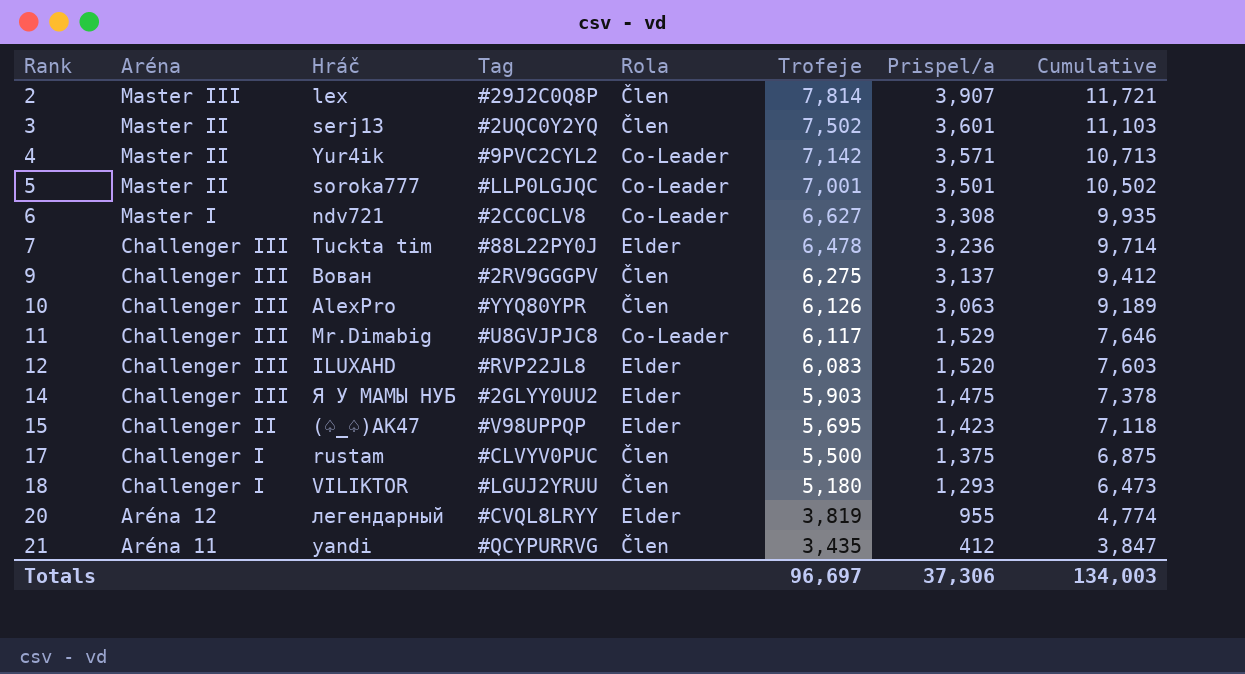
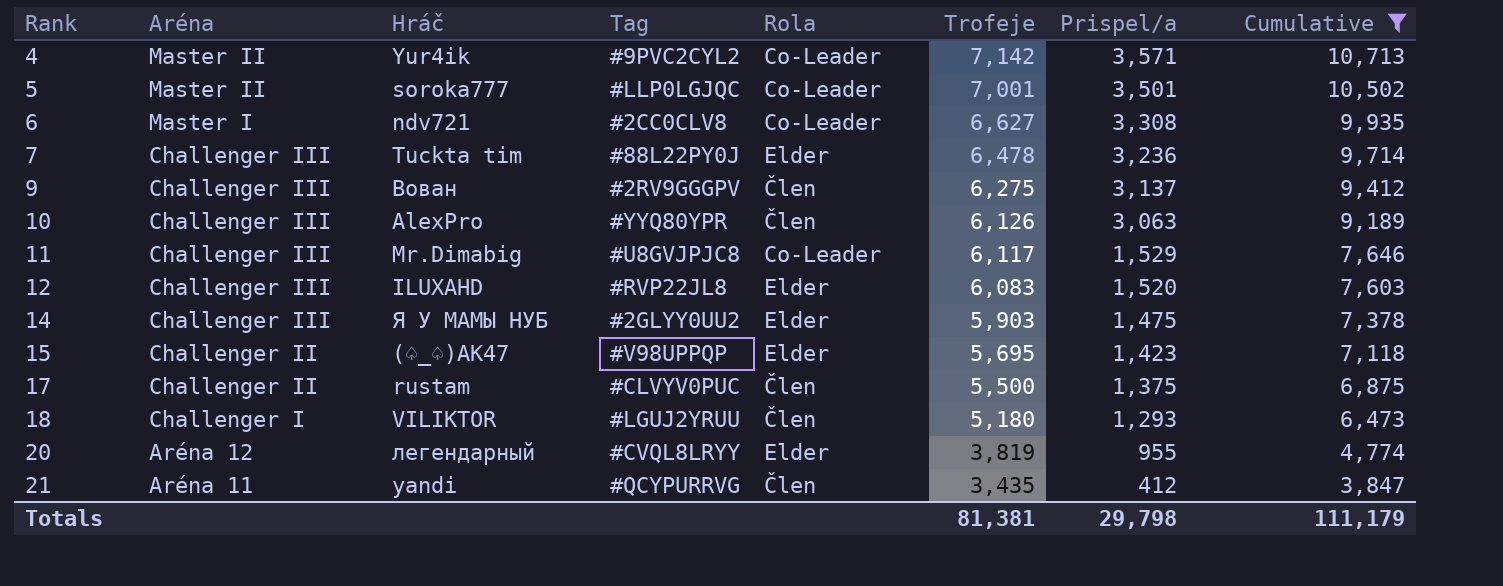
filter: none -> Cumulative <= 10,713
17 | Aréna: Challenger I -> Challenger II
Totals | Trofeje: 96,697 -> 81,381
Totals | Prispel/a: 37,306 -> 29,798
Totals | Cumulative: 134,003 -> 111,179

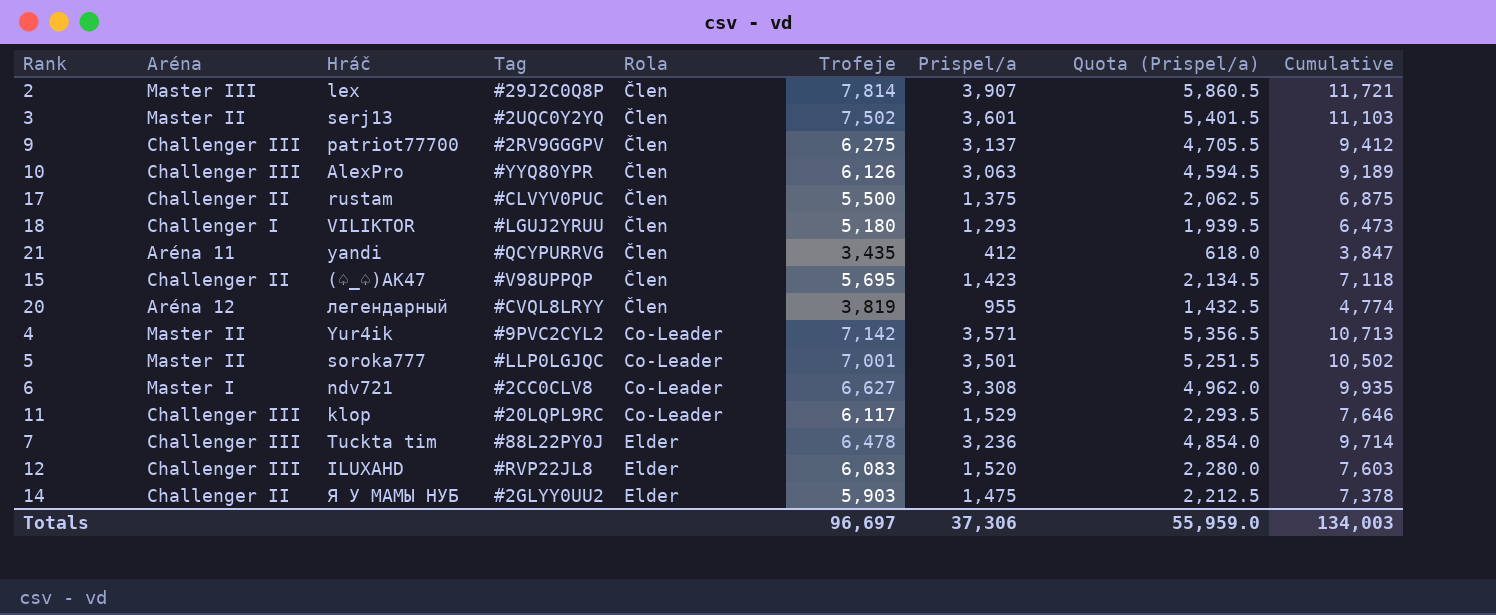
filter: Cumulative <= 10,713 -> none
row order: Rank ascending -> Rola ascending
column Quota (Prispel/a) | formula: none -> [Prispel/a] * 1.5
9 | Hráč: Вован -> patriot77700
15 | Rola: Elder -> Člen
20 | Rola: Elder -> Člen
11 | Hráč: Mr.Dimabig -> klop
11 | Tag: #U8GVJPJC8 -> #20LQPL9RC
14 | Aréna: Challenger III -> Challenger II
Totals | Trofeje: 81,381 -> 96,697
Totals | Prispel/a: 29,798 -> 37,306
Totals | Cumulative: 111,179 -> 134,003

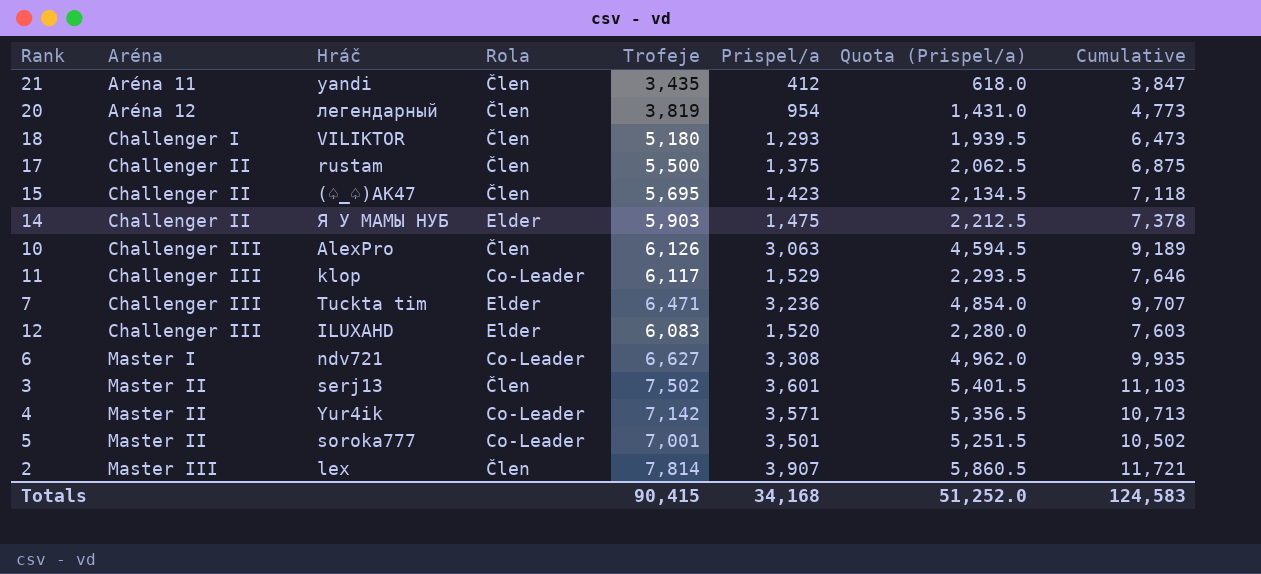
row order: Rola ascending -> Aréna ascending
column Tag | position: 4 -> none
row 9: Challenger III | patriot77700 | #2RV9GGGPV | Člen | 6,275 | 3,137 | 4,705.5 | 9,412 -> none
20 | Prispel/a: 955 -> 954
20 | Quota (Prispel/a): 1,432.5 -> 1,431.0
20 | Cumulative: 4,774 -> 4,773
7 | Trofeje: 6,478 -> 6,471
7 | Cumulative: 9,714 -> 9,707
Totals | Trofeje: 96,697 -> 90,415
Totals | Prispel/a: 37,306 -> 34,168
Totals | Quota (Prispel/a): 55,959.0 -> 51,252.0
Totals | Cumulative: 134,003 -> 124,583

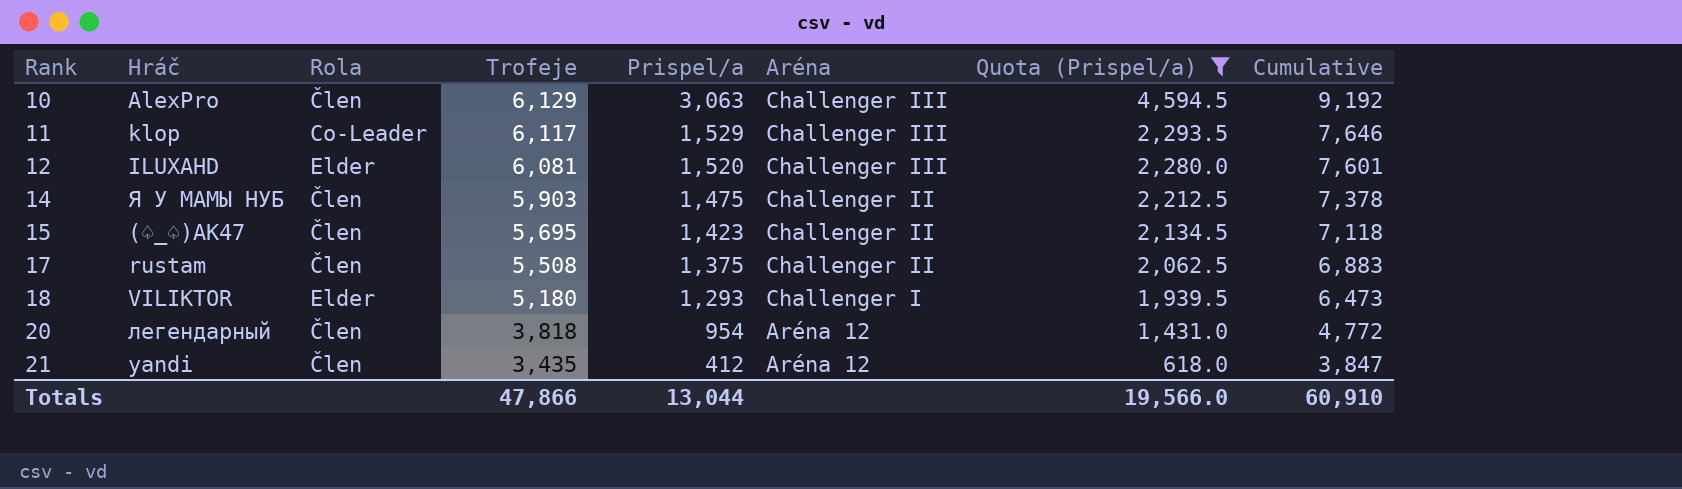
filter: none -> Quota (Prispel/a) <= 4,594.5
row order: Aréna ascending -> Rank ascending
column Aréna | position: 2 -> 6
10 | Trofeje: 6,126 -> 6,129
10 | Cumulative: 9,189 -> 9,192
12 | Trofeje: 6,083 -> 6,081
12 | Cumulative: 7,603 -> 7,601
14 | Rola: Elder -> Člen
17 | Trofeje: 5,500 -> 5,508
17 | Cumulative: 6,875 -> 6,883
18 | Rola: Člen -> Elder
20 | Trofeje: 3,819 -> 3,818
20 | Cumulative: 4,773 -> 4,772
21 | Aréna: Aréna 11 -> Aréna 12
Totals | Trofeje: 90,415 -> 47,866
Totals | Prispel/a: 34,168 -> 13,044
Totals | Quota (Prispel/a): 51,252.0 -> 19,566.0
Totals | Cumulative: 124,583 -> 60,910

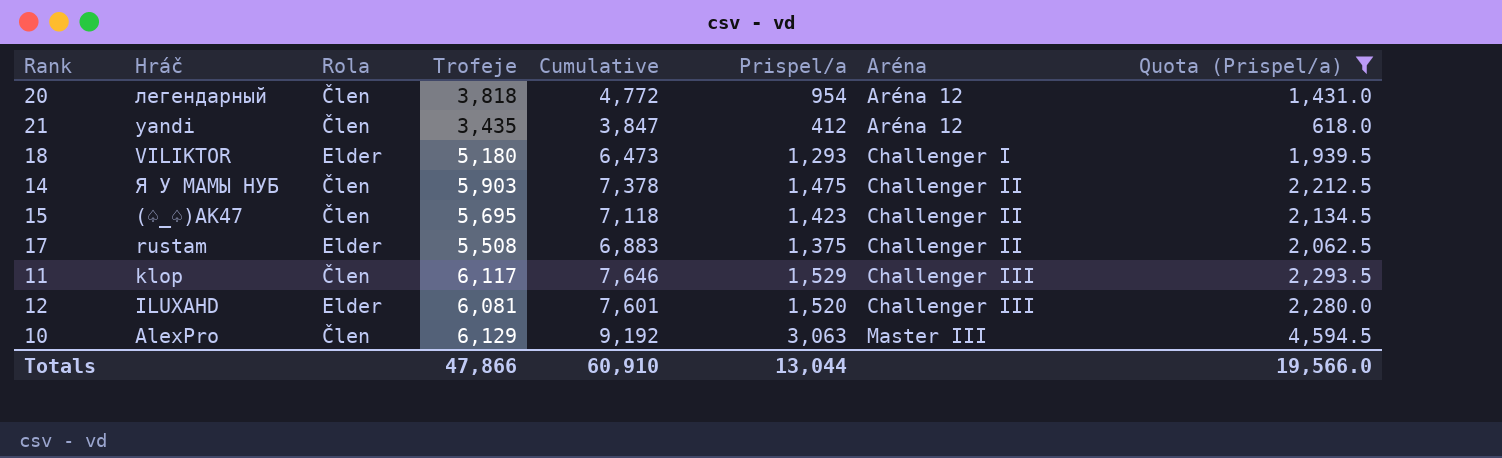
row order: Rank ascending -> Aréna ascending
column Cumulative | position: 8 -> 5
17 | Rola: Člen -> Elder
11 | Rola: Co-Leader -> Člen
10 | Aréna: Challenger III -> Master III

